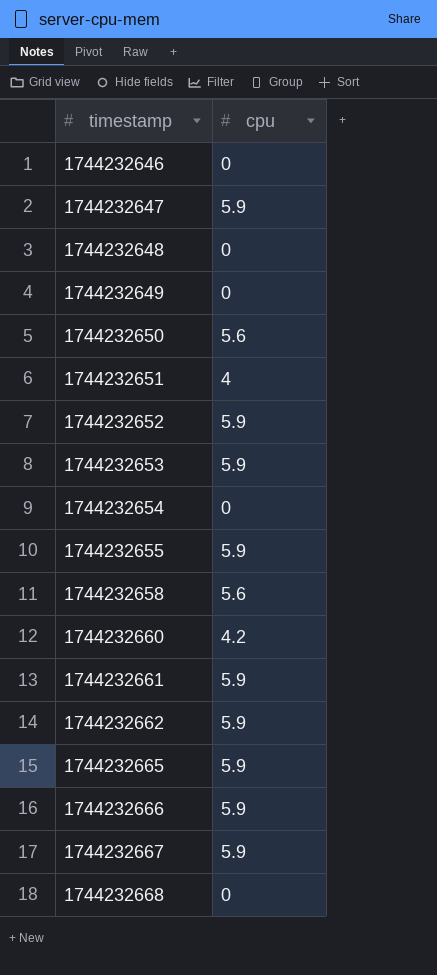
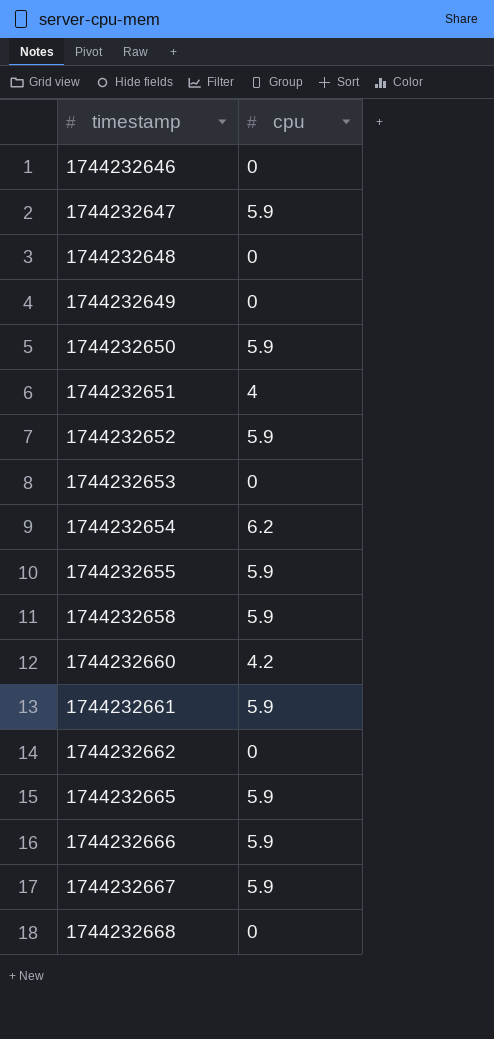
1744232650 | cpu: 5.6 -> 5.9
1744232653 | cpu: 5.9 -> 0
1744232654 | cpu: 0 -> 6.2
1744232658 | cpu: 5.6 -> 5.9
1744232662 | cpu: 5.9 -> 0

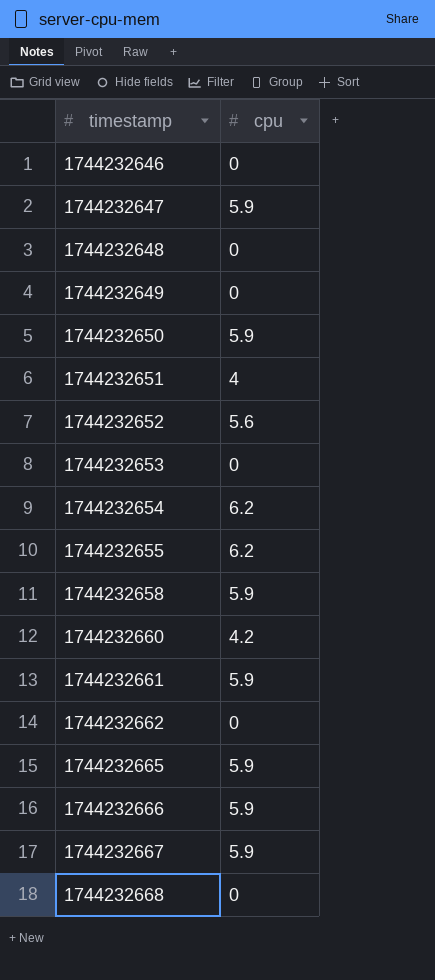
1744232652 | cpu: 5.9 -> 5.6
1744232655 | cpu: 5.9 -> 6.2

